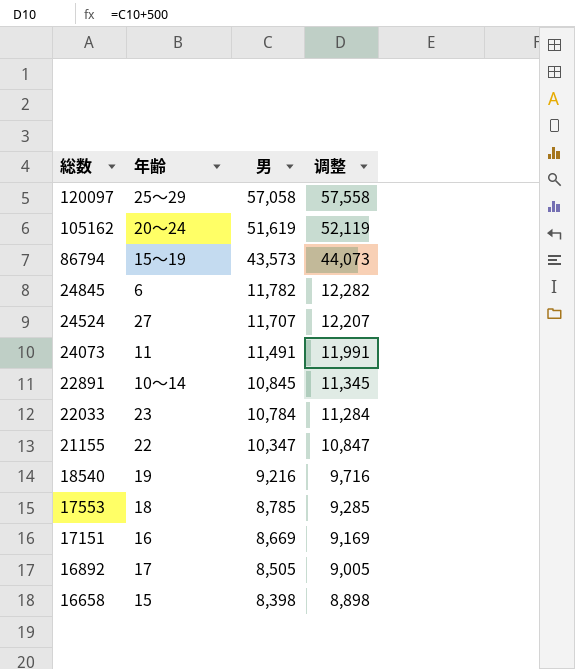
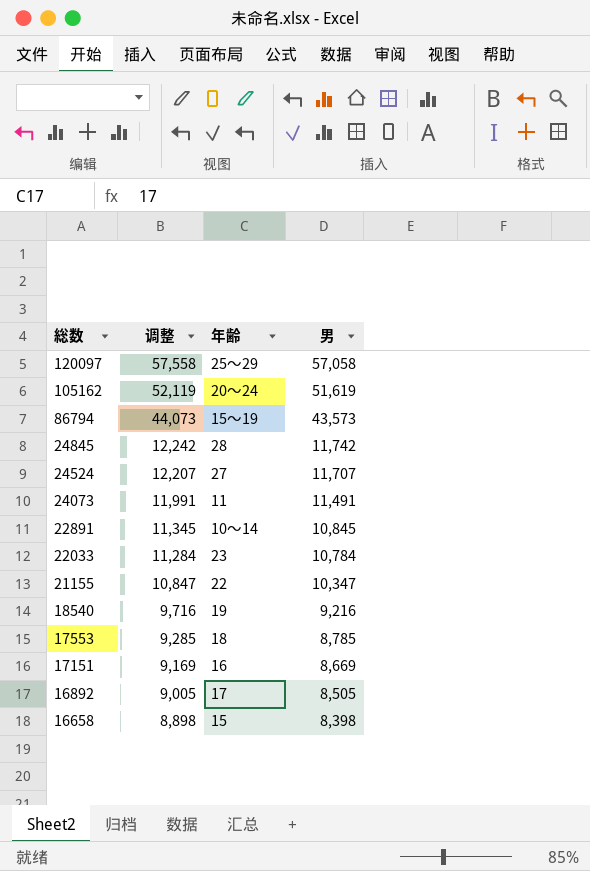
column 调整 | position: 4 -> 2
24845 | 调整: 12,282 -> 12,242
24845 | 年齢: 6 -> 28
24845 | 男: 11,782 -> 11,742

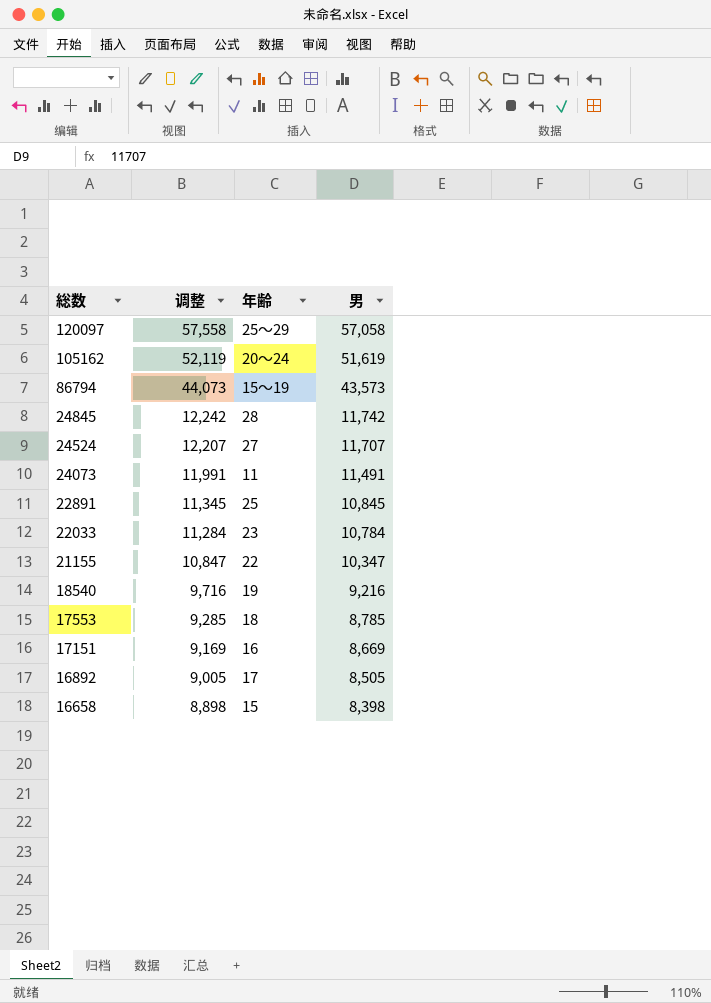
22891 | 年齢: 10～14 -> 25

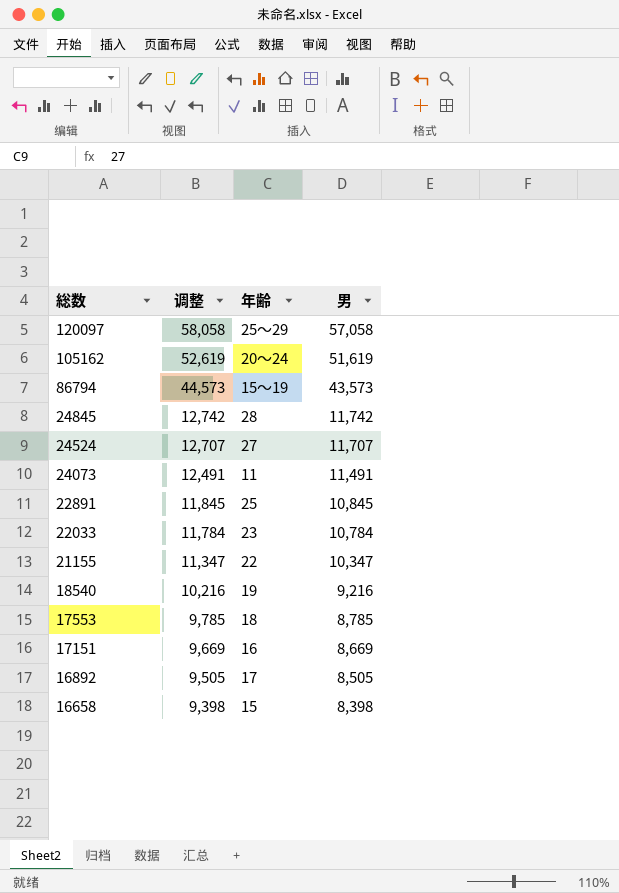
column 调整 | formula: [男] + 500 -> [男] + 1000

